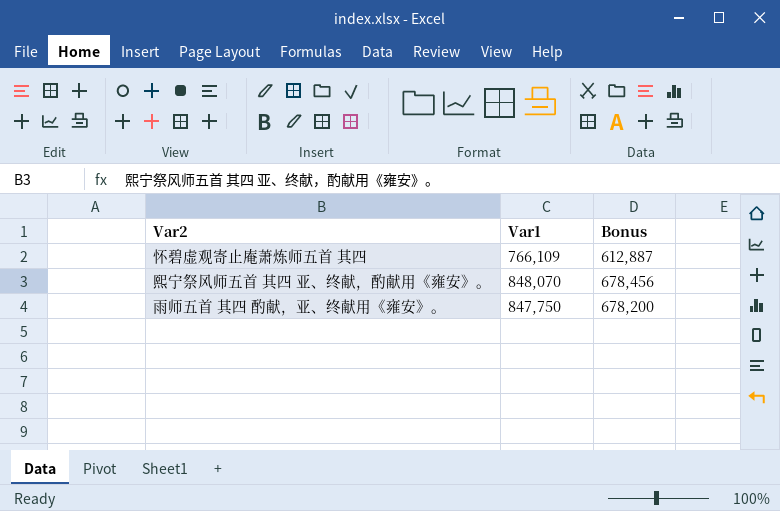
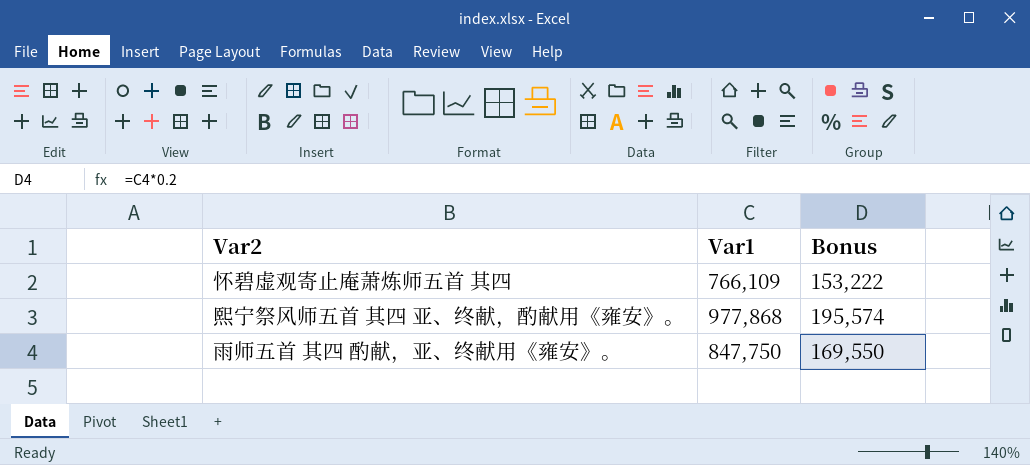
column Bonus | formula: [Var1] * 0.8 -> [Var1] * 0.2
熙宁祭风师五首 其四 亚、终献，酌献用《雍安》。 | Var1: 848,070 -> 977,868

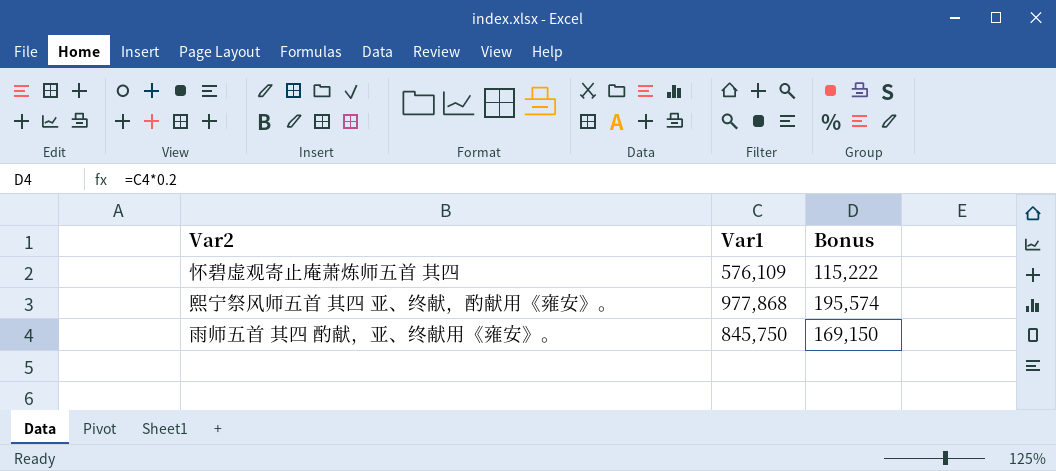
怀碧虚观寄止庵萧炼师五首 其四 | Var1: 766,109 -> 576,109
怀碧虚观寄止庵萧炼师五首 其四 | Bonus: 153,222 -> 115,222
雨师五首 其四 酌献，亚、终献用《雍安》。 | Var1: 847,750 -> 845,750
雨师五首 其四 酌献，亚、终献用《雍安》。 | Bonus: 169,550 -> 169,150

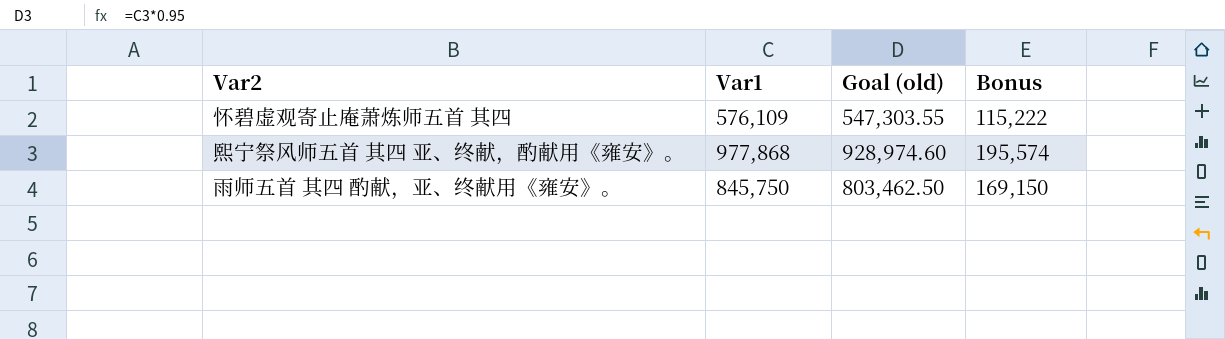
column Goal (old) | formula: none -> [Var1] * 0.95

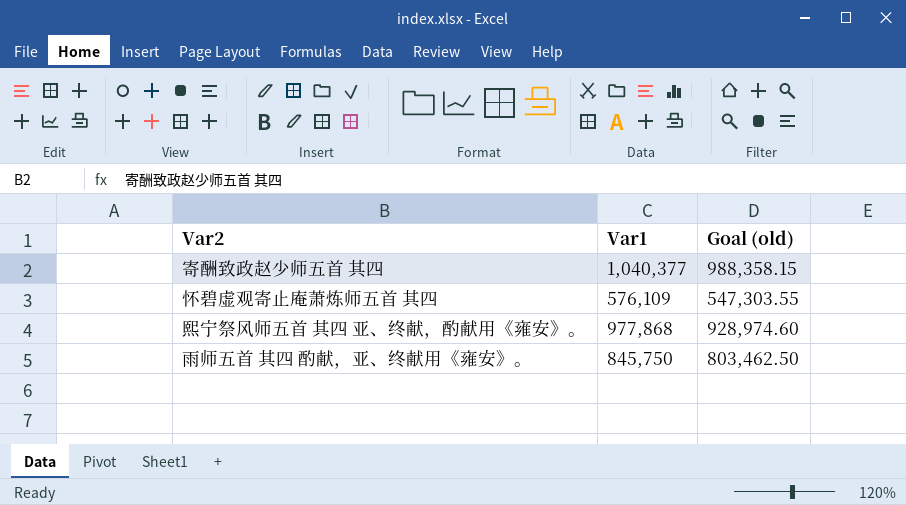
column Bonus | formula: [Var1] * 0.2 -> none
row 寄酬致政赵少师五首 其四: none -> 1,040,377 | 988,358.15

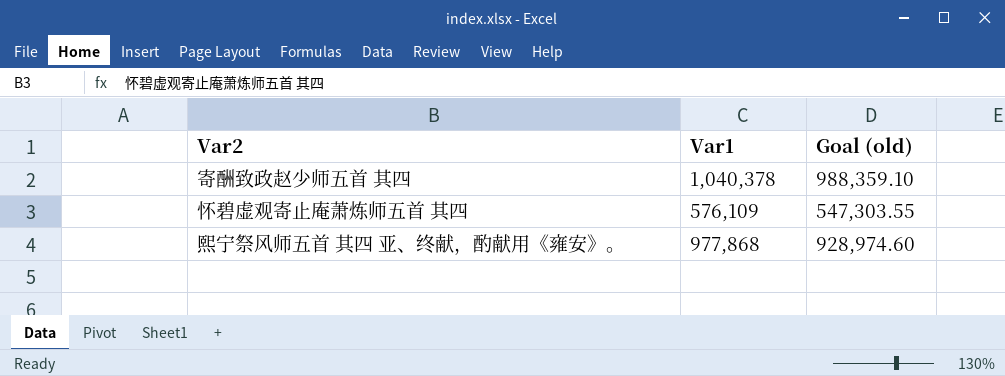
row 雨师五首 其四 酌献，亚、终献用《雍安》。: 845,750 | 803,462.50 -> none
寄酬致政赵少师五首 其四 | Var1: 1,040,377 -> 1,040,378
寄酬致政赵少师五首 其四 | Goal (old): 988,358.15 -> 988,359.10

